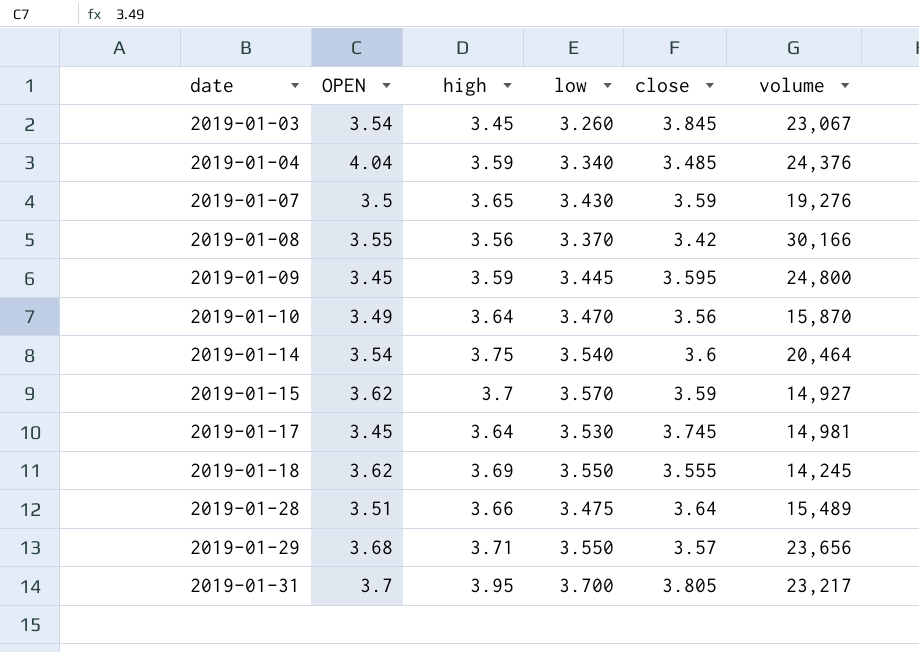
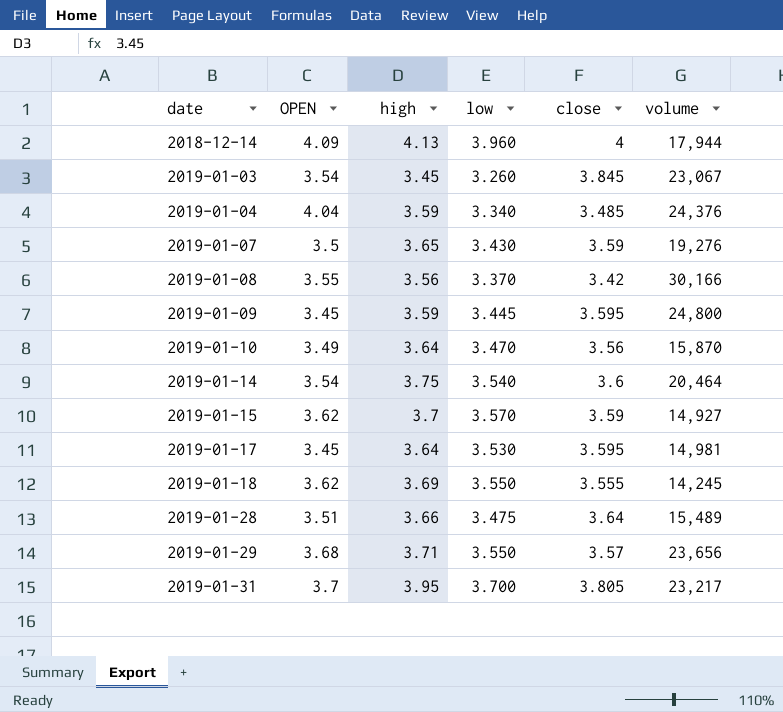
row 2018-12-14: none -> 4.09 | 4.13 | 3.960 | 4 | 17,944
2019-01-17 | close: 3.745 -> 3.595

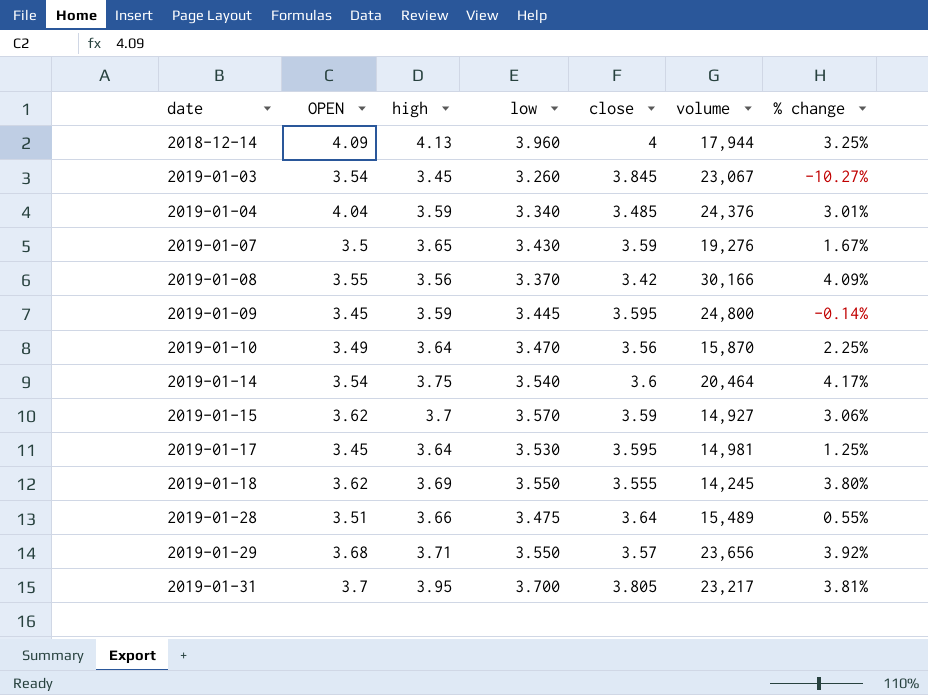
column % change | formula: none -> ([high] - [close]) / [close]

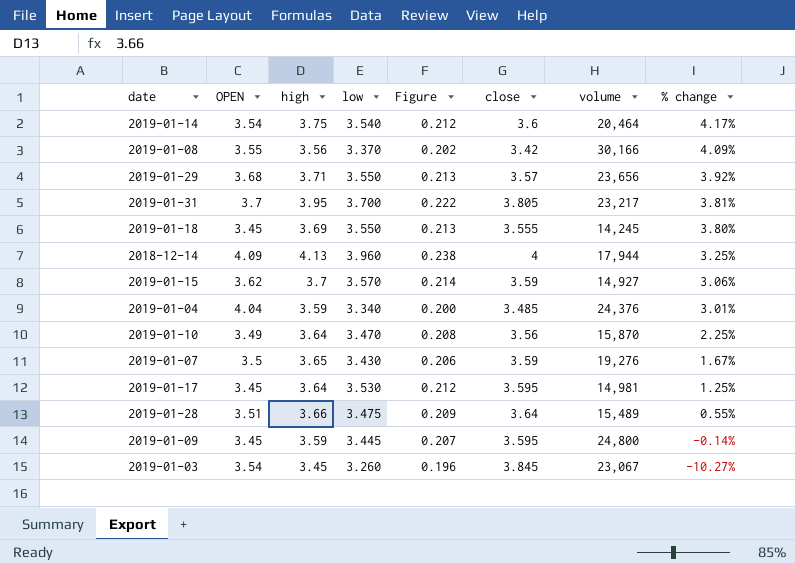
row order: date ascending -> % change descending
column Figure | formula: none -> [low] * 0.06
2019-01-18 | OPEN: 3.62 -> 3.45

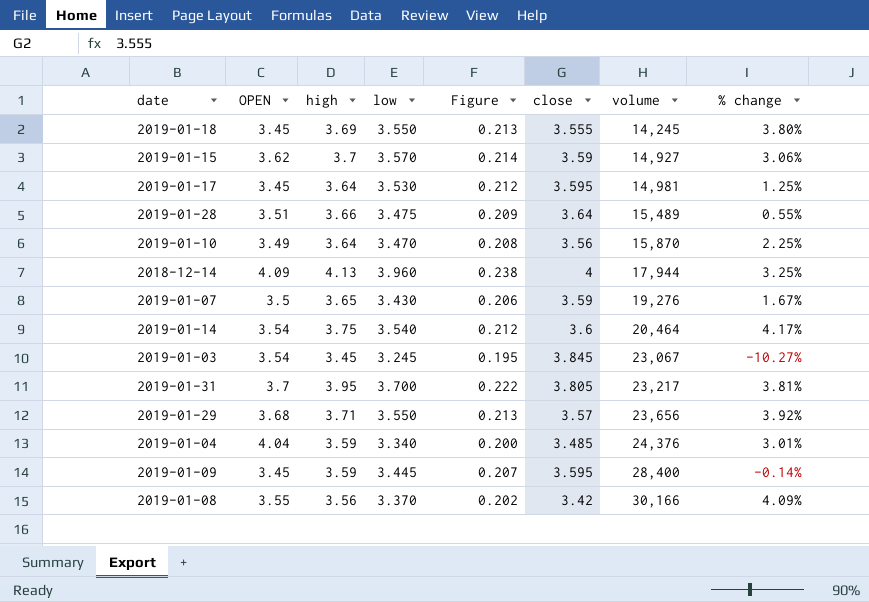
row order: % change descending -> volume ascending
2019-01-03 | low: 3.260 -> 3.245
2019-01-03 | Figure: 0.196 -> 0.195
2019-01-09 | volume: 24,800 -> 28,400

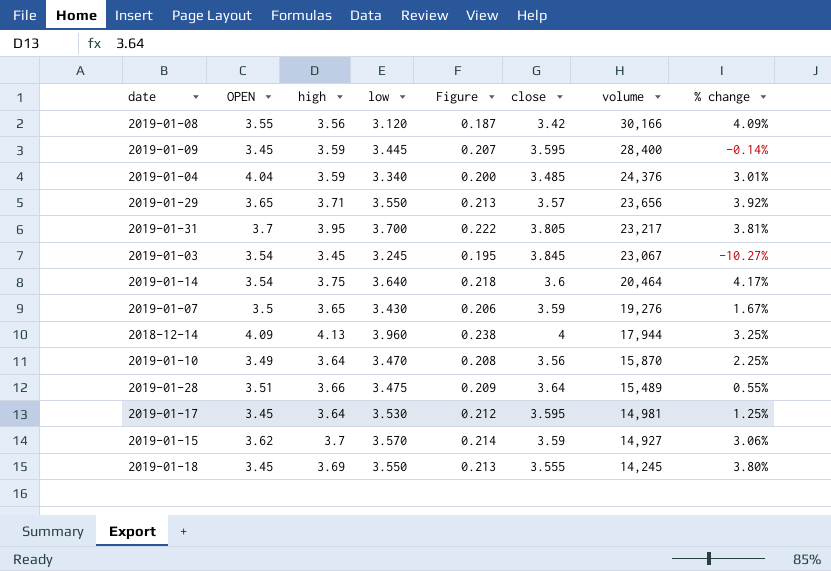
row order: volume ascending -> volume descending
2019-01-08 | low: 3.370 -> 3.120
2019-01-08 | Figure: 0.202 -> 0.187
2019-01-29 | OPEN: 3.68 -> 3.65
2019-01-14 | low: 3.540 -> 3.640
2019-01-14 | Figure: 0.212 -> 0.218

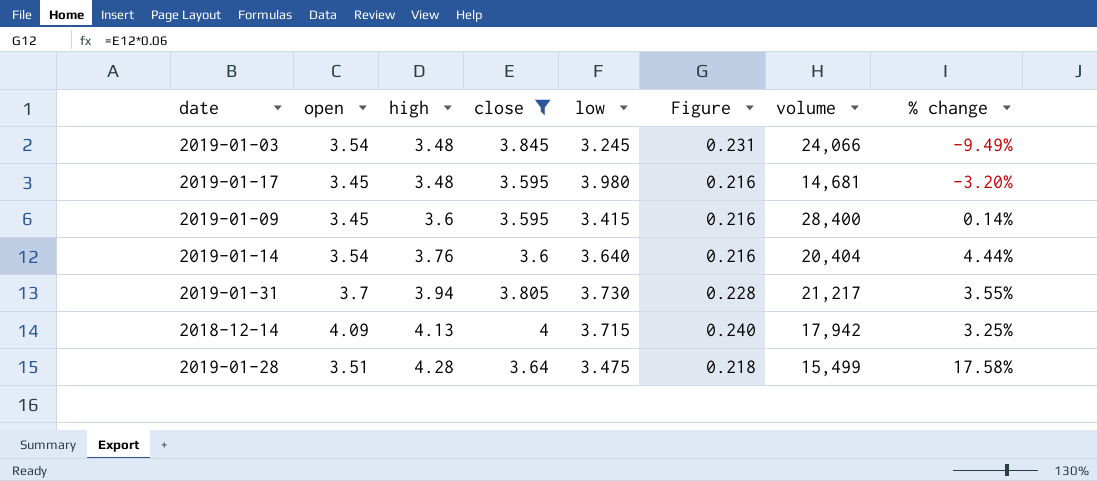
filter: none -> close >= 3.595
row order: volume descending -> high ascending
column name: OPEN -> open
column close | position: 6 -> 4
column Figure | formula: [low] * 0.06 -> [close] * 0.06
2019-01-03 | high: 3.45 -> 3.48
2019-01-03 | volume: 23,067 -> 24,066
2019-01-03 | % change: -10.27% -> -9.49%
2019-01-17 | high: 3.64 -> 3.48
2019-01-17 | low: 3.530 -> 3.980
2019-01-17 | volume: 14,981 -> 14,681
2019-01-17 | % change: 1.25% -> -3.20%
2019-01-09 | high: 3.59 -> 3.6
2019-01-09 | low: 3.445 -> 3.415
2019-01-09 | % change: -0.14% -> 0.14%
2019-01-14 | high: 3.75 -> 3.76
2019-01-14 | volume: 20,464 -> 20,404
2019-01-14 | % change: 4.17% -> 4.44%
2019-01-31 | high: 3.95 -> 3.94
2019-01-31 | low: 3.700 -> 3.730
2019-01-31 | volume: 23,217 -> 21,217
2019-01-31 | % change: 3.81% -> 3.55%
2018-12-14 | low: 3.960 -> 3.715
2018-12-14 | volume: 17,944 -> 17,942
2019-01-28 | high: 3.66 -> 4.28
2019-01-28 | volume: 15,489 -> 15,499
2019-01-28 | % change: 0.55% -> 17.58%

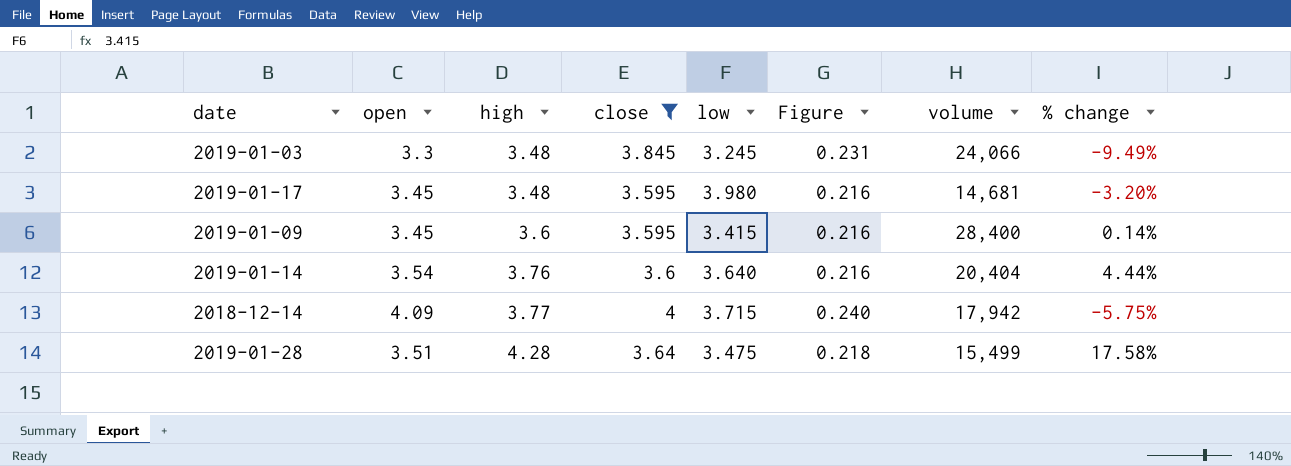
row 2019-01-31: 3.7 | 3.94 | 3.805 | 3.730 | 0.228 | 21,217 | 3.55% -> none
2019-01-03 | open: 3.54 -> 3.3
2018-12-14 | high: 4.13 -> 3.77
2018-12-14 | % change: 3.25% -> -5.75%

